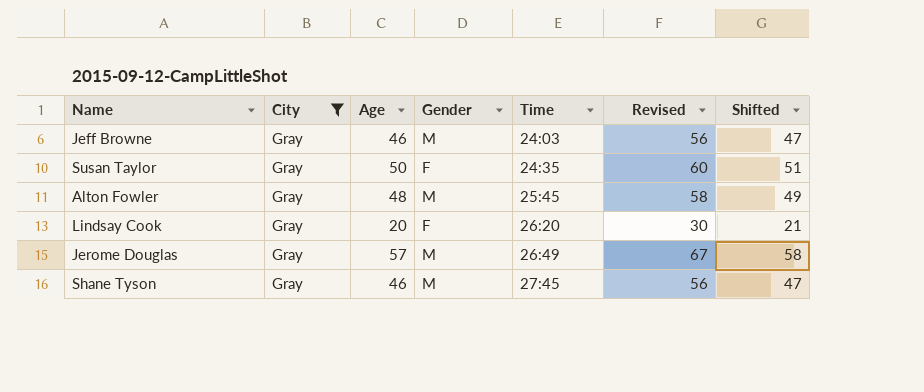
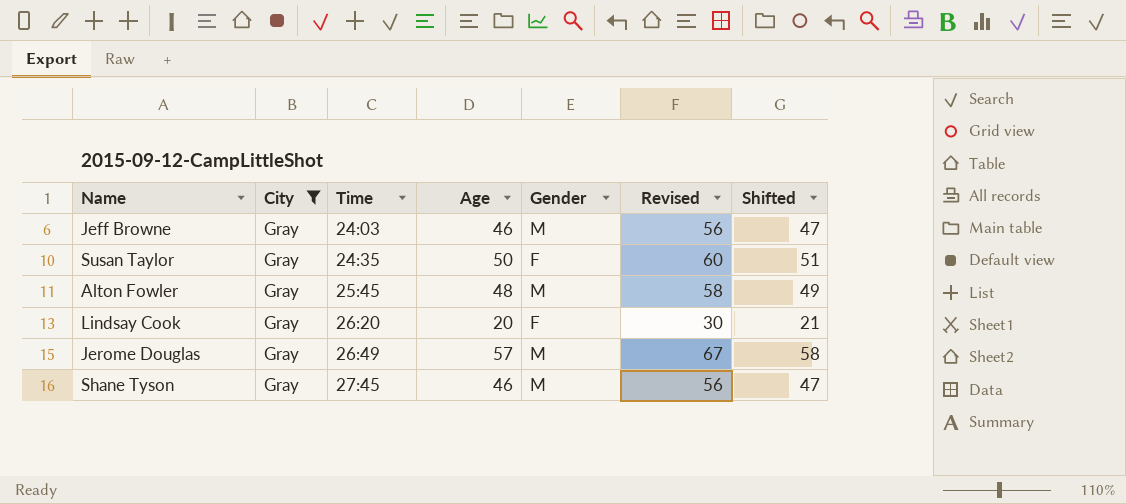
column Time | position: 5 -> 3

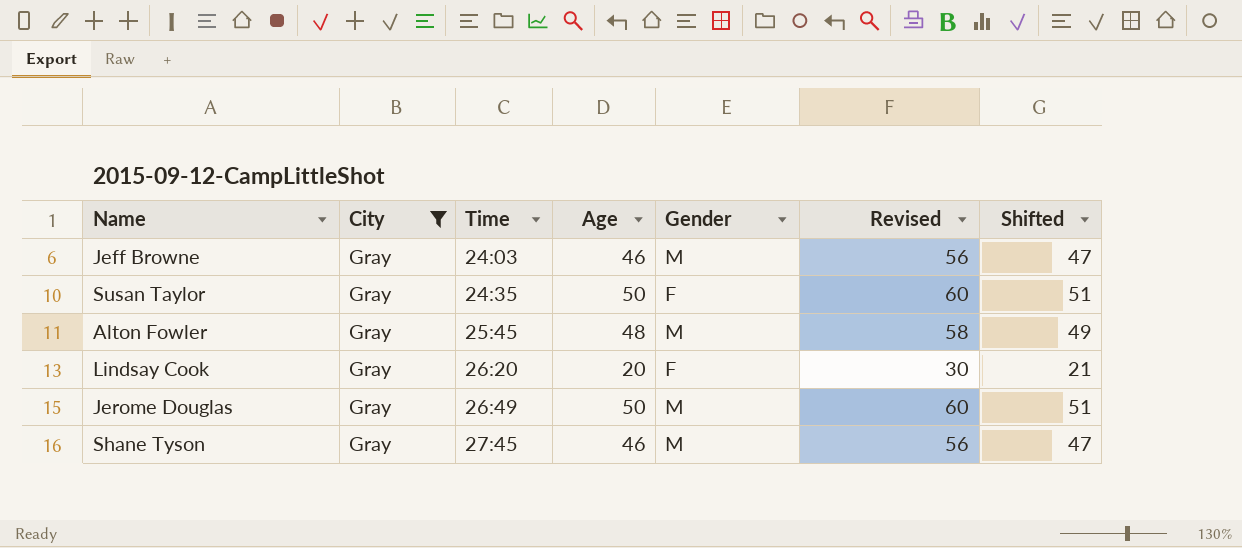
Jerome Douglas | Age: 57 -> 50
Jerome Douglas | Revised: 67 -> 60
Jerome Douglas | Shifted: 58 -> 51

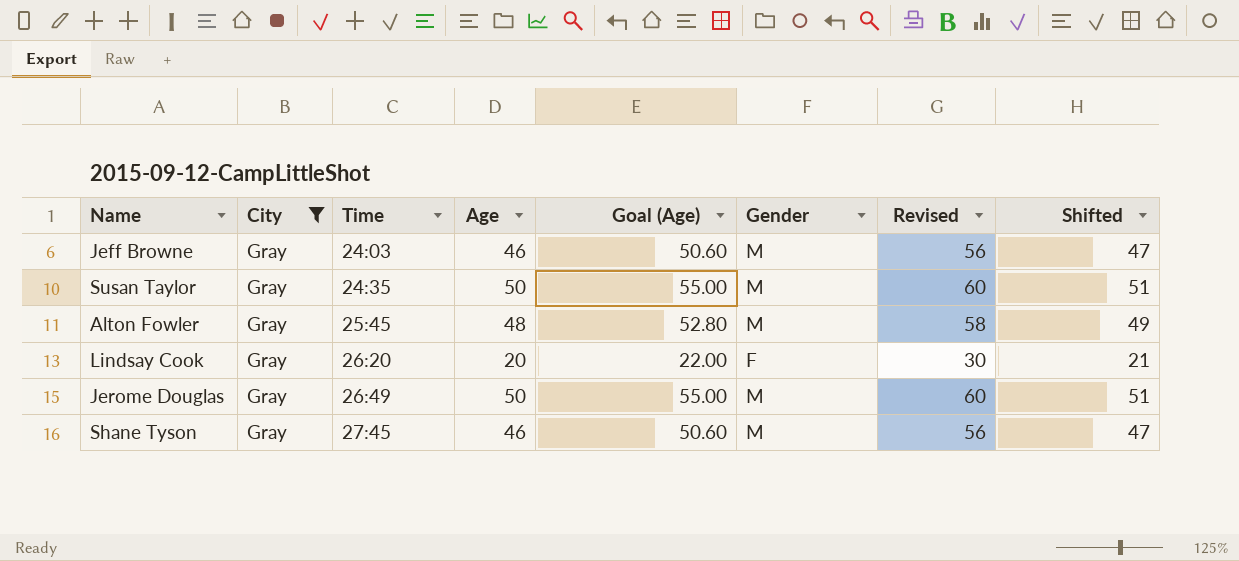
column Goal (Age) | formula: none -> [Age] * 1.1
Susan Taylor | Gender: F -> M

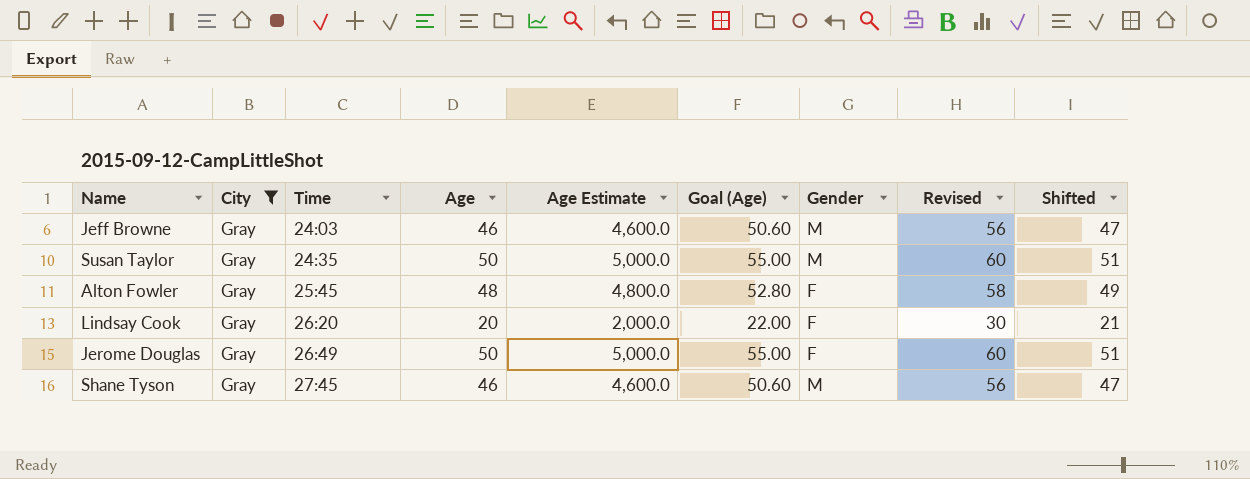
column Age Estimate | formula: none -> [Age] * 100
Alton Fowler | Gender: M -> F
Jerome Douglas | Gender: M -> F

